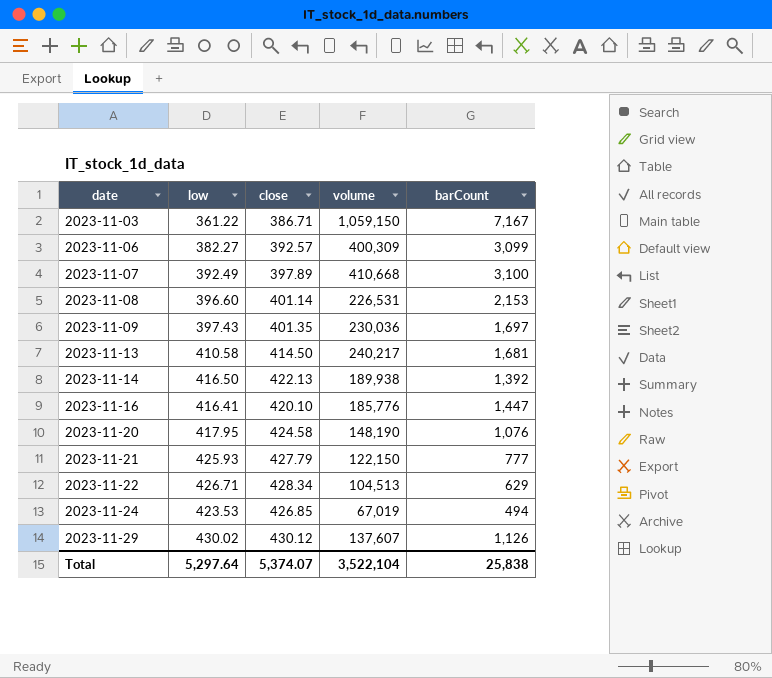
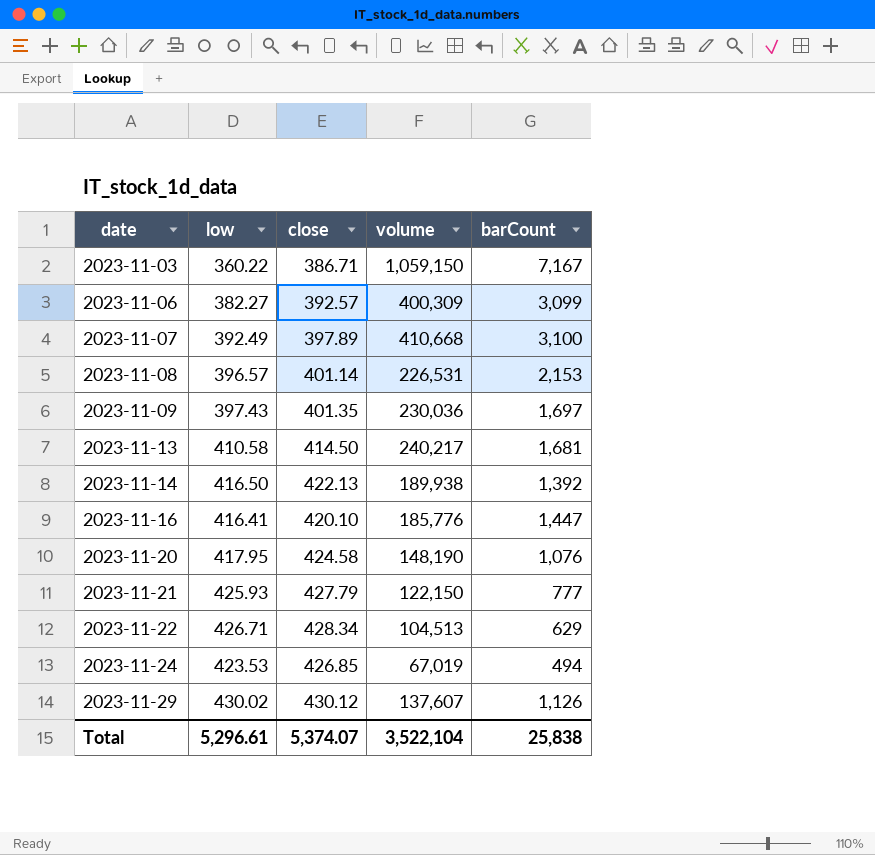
2023-11-03 | low: 361.22 -> 360.22
2023-11-08 | low: 396.60 -> 396.57
Total | low: 5,297.64 -> 5,296.61

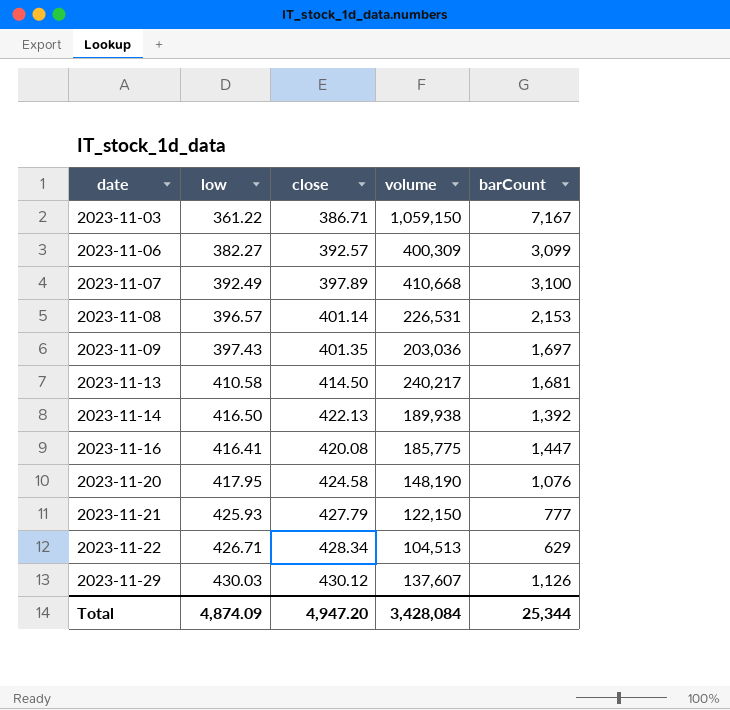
row 2023-11-24: 423.53 | 426.85 | 67,019 | 494 -> none
2023-11-03 | low: 360.22 -> 361.22
2023-11-09 | volume: 230,036 -> 203,036
2023-11-16 | close: 420.10 -> 420.08
2023-11-16 | volume: 185,776 -> 185,775
2023-11-29 | low: 430.02 -> 430.03
Total | low: 5,296.61 -> 4,874.09
Total | close: 5,374.07 -> 4,947.20
Total | volume: 3,522,104 -> 3,428,084
Total | barCount: 25,838 -> 25,344

